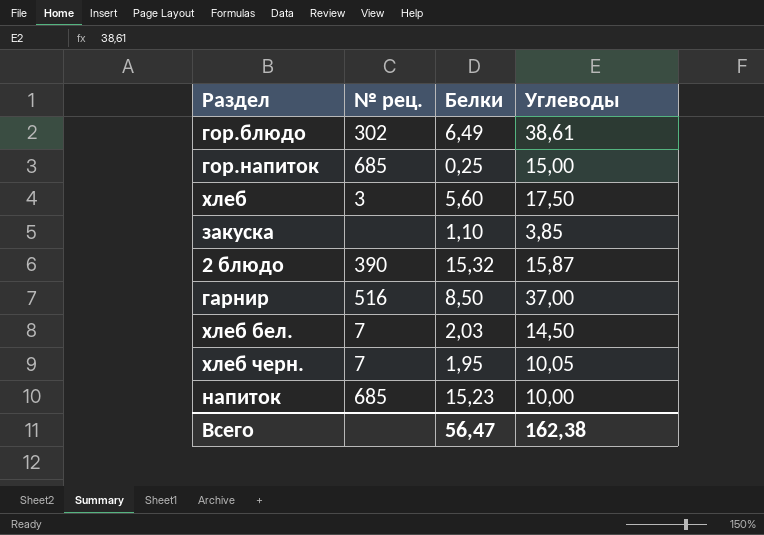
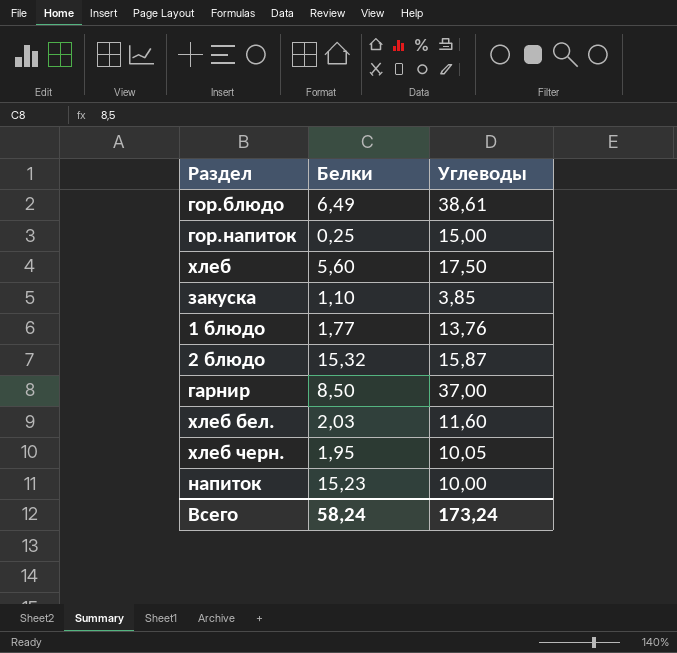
column № рец. | position: 2 -> none
row 1 блюдо: none -> 1,77 | 13,76
хлеб бел. | Углеводы: 14,50 -> 11,60
Всего | Белки: 56,47 -> 58,24
Всего | Углеводы: 162,38 -> 173,24

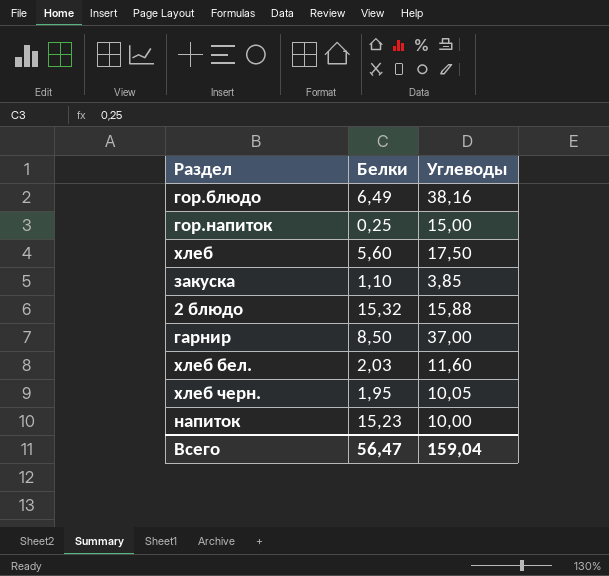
row 1 блюдо: 1,77 | 13,76 -> none
гор.блюдо | Углеводы: 38,61 -> 38,16
2 блюдо | Углеводы: 15,87 -> 15,88
Всего | Белки: 58,24 -> 56,47
Всего | Углеводы: 173,24 -> 159,04

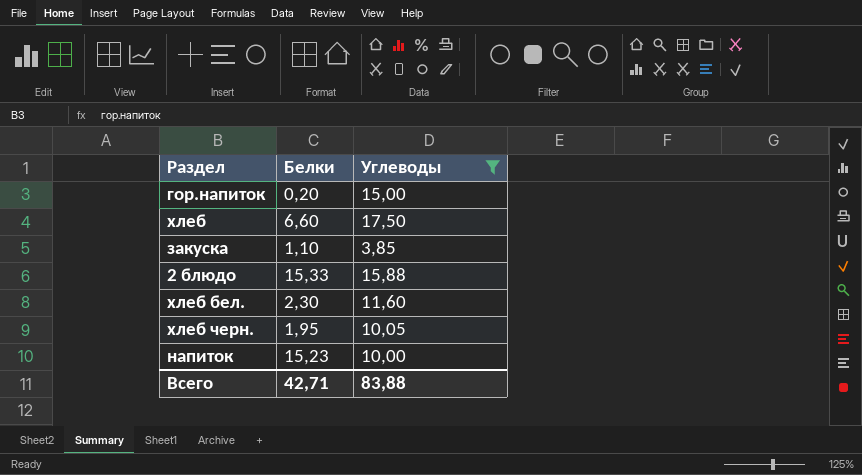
filter: none -> Углеводы <= 17,50
гор.напиток | Белки: 0,25 -> 0,20
хлеб | Белки: 5,60 -> 6,60
2 блюдо | Белки: 15,32 -> 15,33
хлеб бел. | Белки: 2,03 -> 2,30
Всего | Белки: 56,47 -> 42,71
Всего | Углеводы: 159,04 -> 83,88

